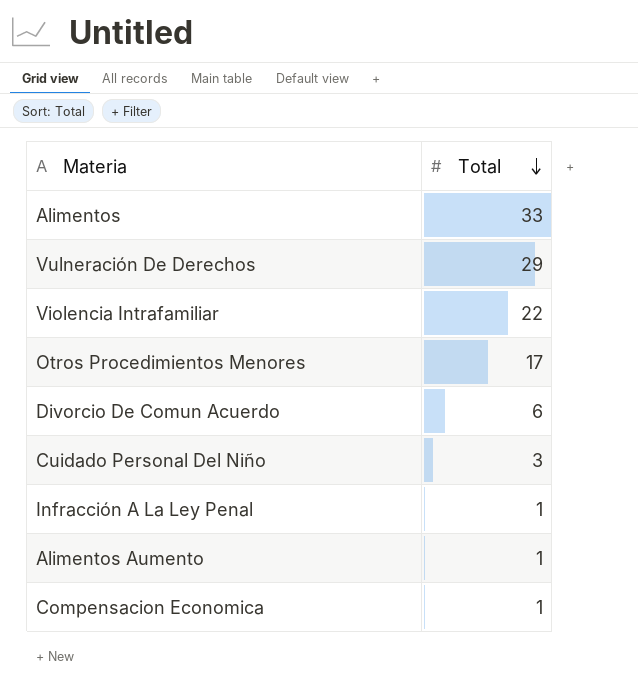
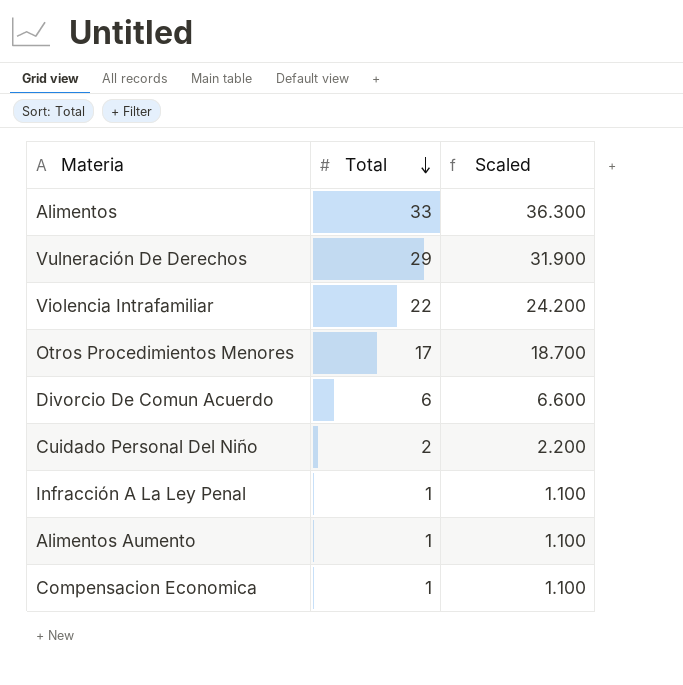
column Scaled | formula: none -> [Total] * 1.1
Cuidado Personal Del Niño | Total: 3 -> 2

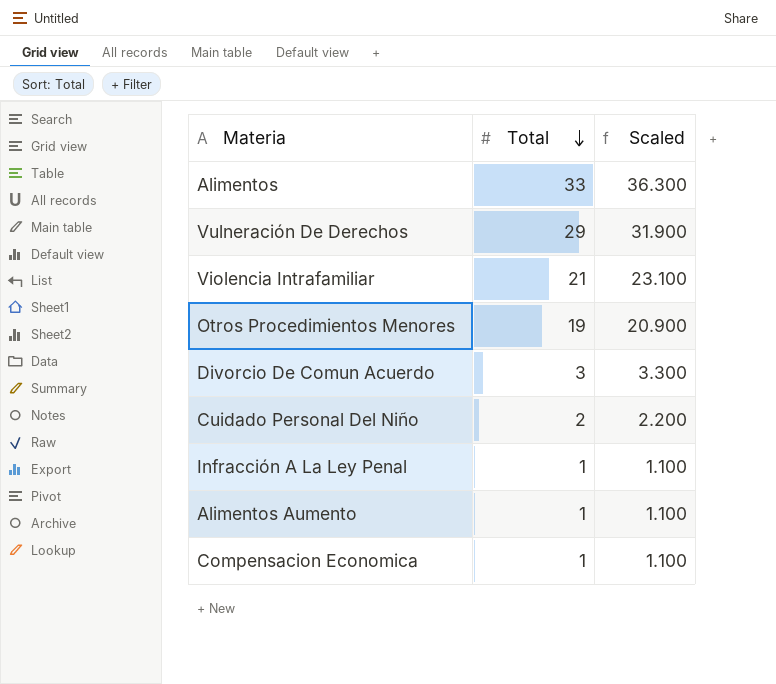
Violencia Intrafamiliar | Total: 22 -> 21
Violencia Intrafamiliar | Scaled: 24.200 -> 23.100
Otros Procedimientos Menores | Total: 17 -> 19
Otros Procedimientos Menores | Scaled: 18.700 -> 20.900
Divorcio De Comun Acuerdo | Total: 6 -> 3
Divorcio De Comun Acuerdo | Scaled: 6.600 -> 3.300

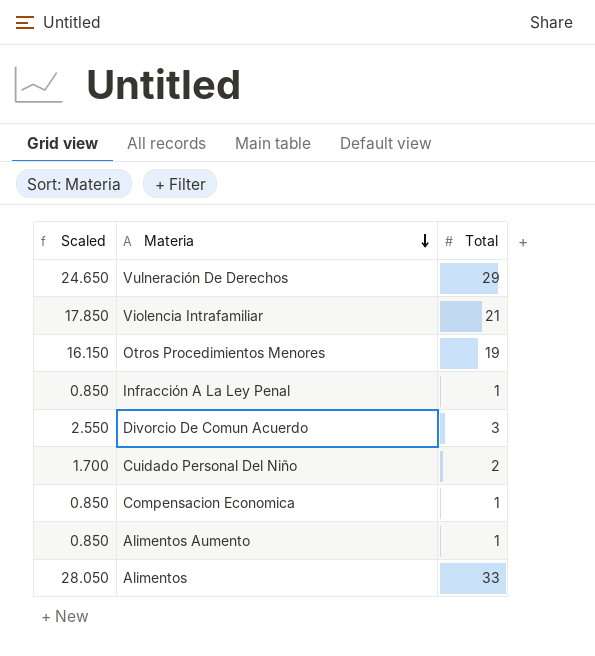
row order: Total descending -> Materia descending
column Scaled | formula: [Total] * 1.1 -> [Total] * 0.85
column Scaled | position: 3 -> 1

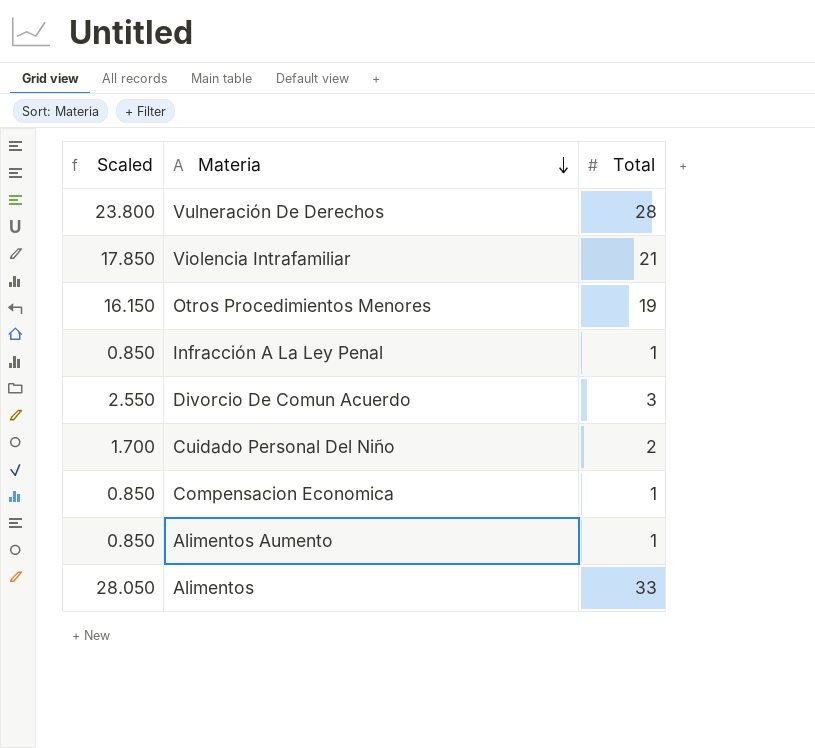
Vulneración De Derechos | Scaled: 24.650 -> 23.800
Vulneración De Derechos | Total: 29 -> 28

